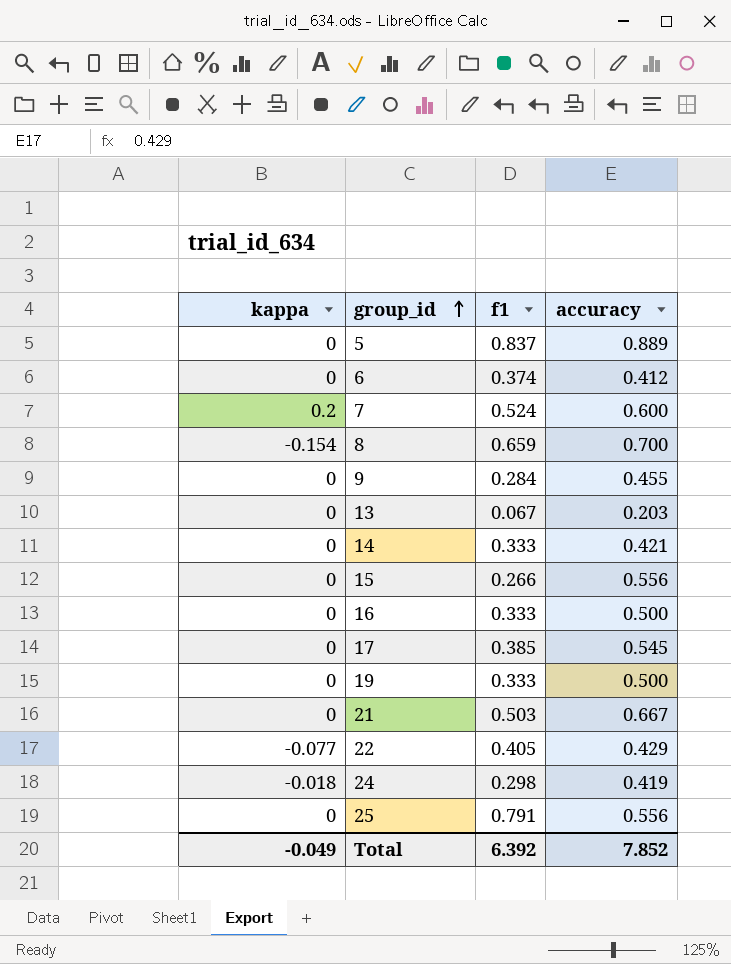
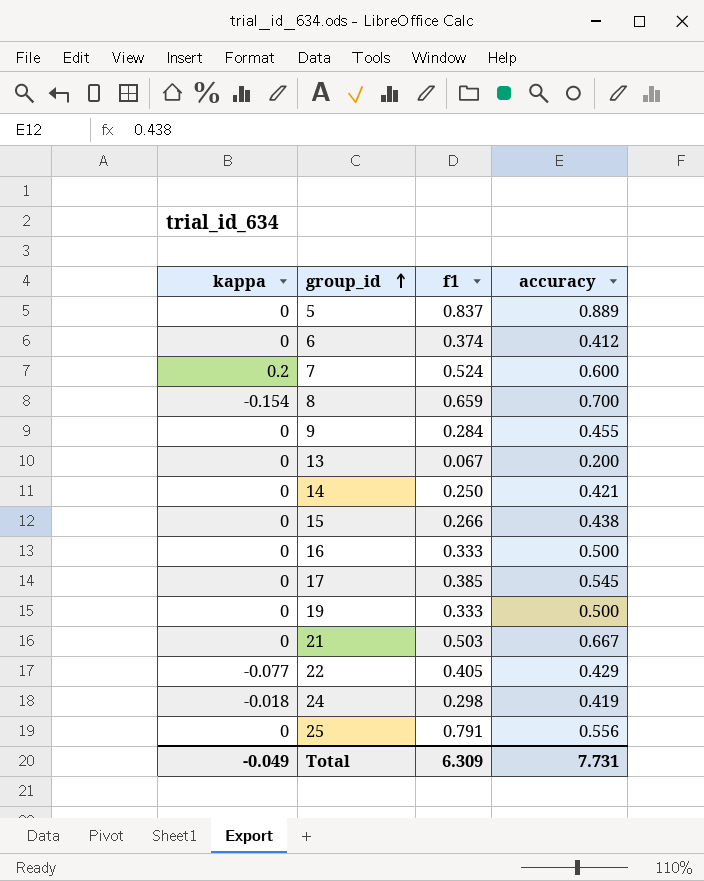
13 | accuracy: 0.203 -> 0.200
14 | f1: 0.333 -> 0.250
15 | accuracy: 0.556 -> 0.438
Total | f1: 6.392 -> 6.309
Total | accuracy: 7.852 -> 7.731

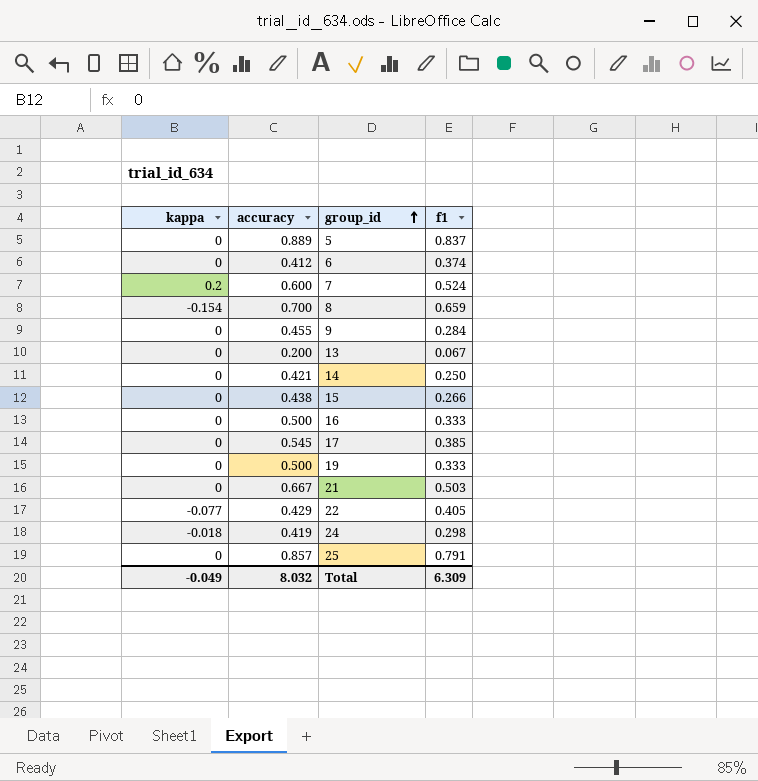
column accuracy | position: 4 -> 2
25 | accuracy: 0.556 -> 0.857
Total | accuracy: 7.731 -> 8.032

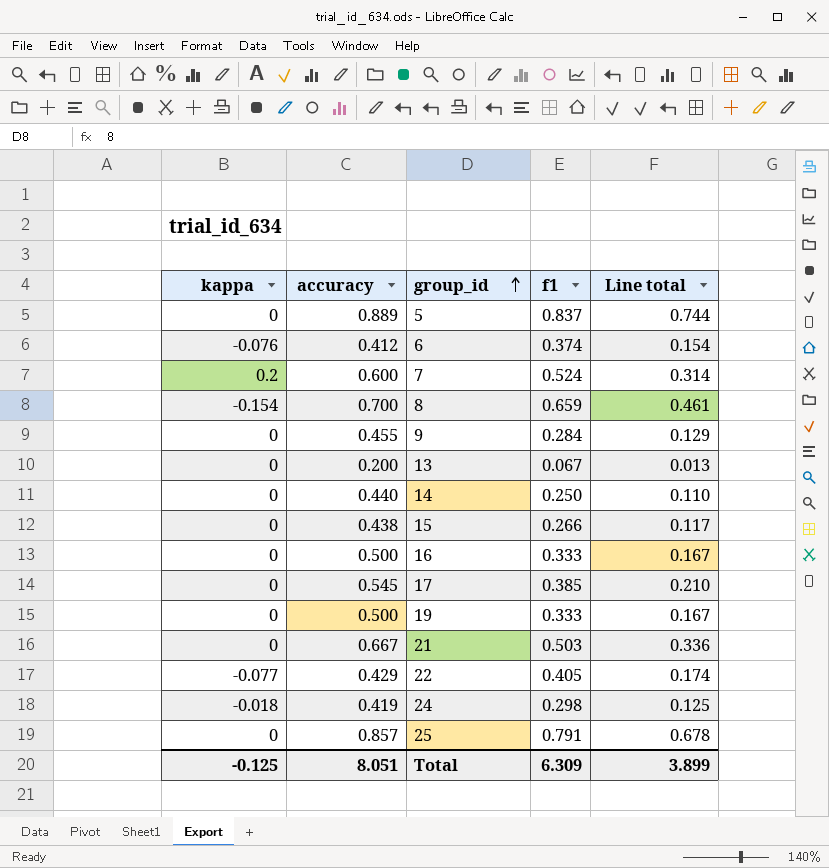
column Line total | formula: none -> [accuracy] * [f1]
6 | kappa: 0 -> -0.076
14 | accuracy: 0.421 -> 0.440
Total | kappa: -0.049 -> -0.125
Total | accuracy: 8.032 -> 8.051

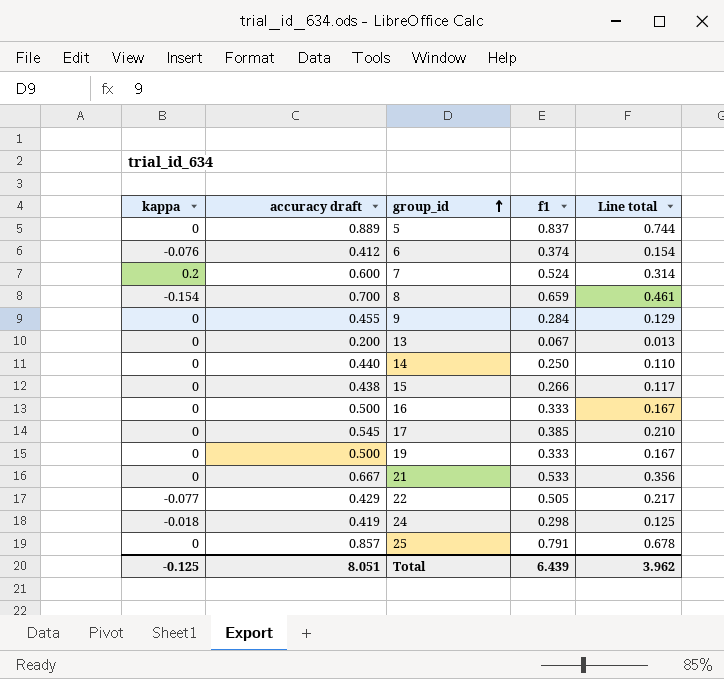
column name: accuracy -> accuracy draft
21 | f1: 0.503 -> 0.533
21 | Line total: 0.336 -> 0.356
22 | f1: 0.405 -> 0.505
22 | Line total: 0.174 -> 0.217
Total | f1: 6.309 -> 6.439
Total | Line total: 3.899 -> 3.962

